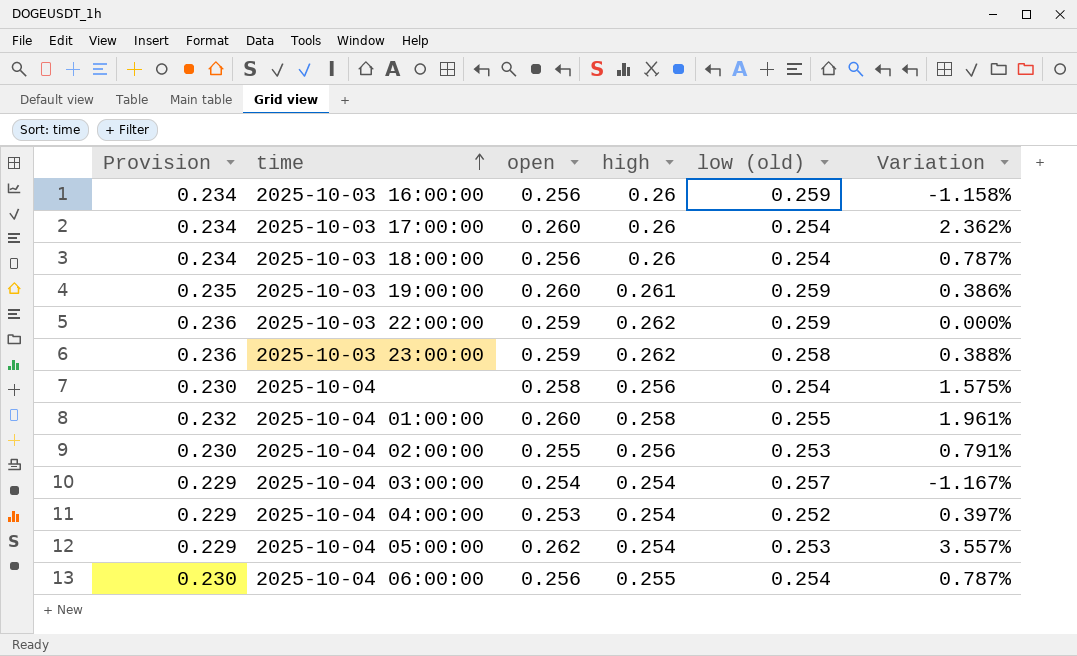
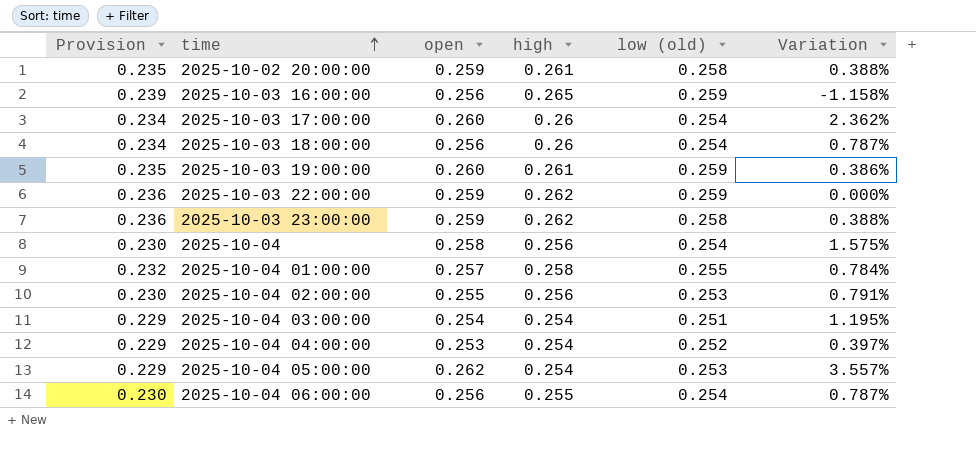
row 2025-10-02 20:00:00: none -> 0.235 | 0.259 | 0.261 | 0.258 | 0.388%
2025-10-03 16:00:00 | Provision: 0.234 -> 0.239
2025-10-03 16:00:00 | high: 0.26 -> 0.265
2025-10-04 01:00:00 | open: 0.260 -> 0.257
2025-10-04 01:00:00 | Variation: 1.961% -> 0.784%
2025-10-04 03:00:00 | low (old): 0.257 -> 0.251
2025-10-04 03:00:00 | Variation: -1.167% -> 1.195%

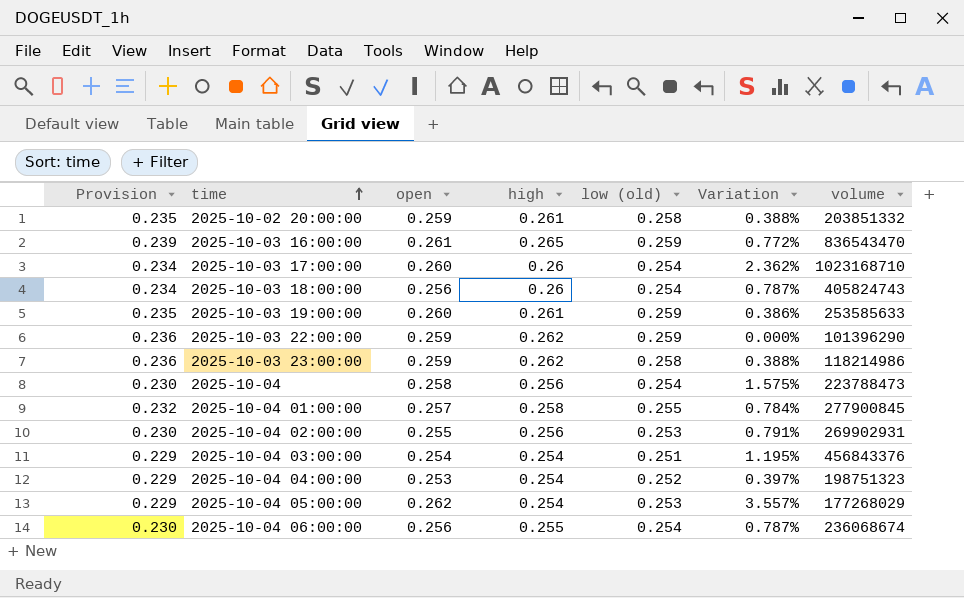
column volume | position: none -> 7
2025-10-03 16:00:00 | open: 0.256 -> 0.261
2025-10-03 16:00:00 | Variation: -1.158% -> 0.772%

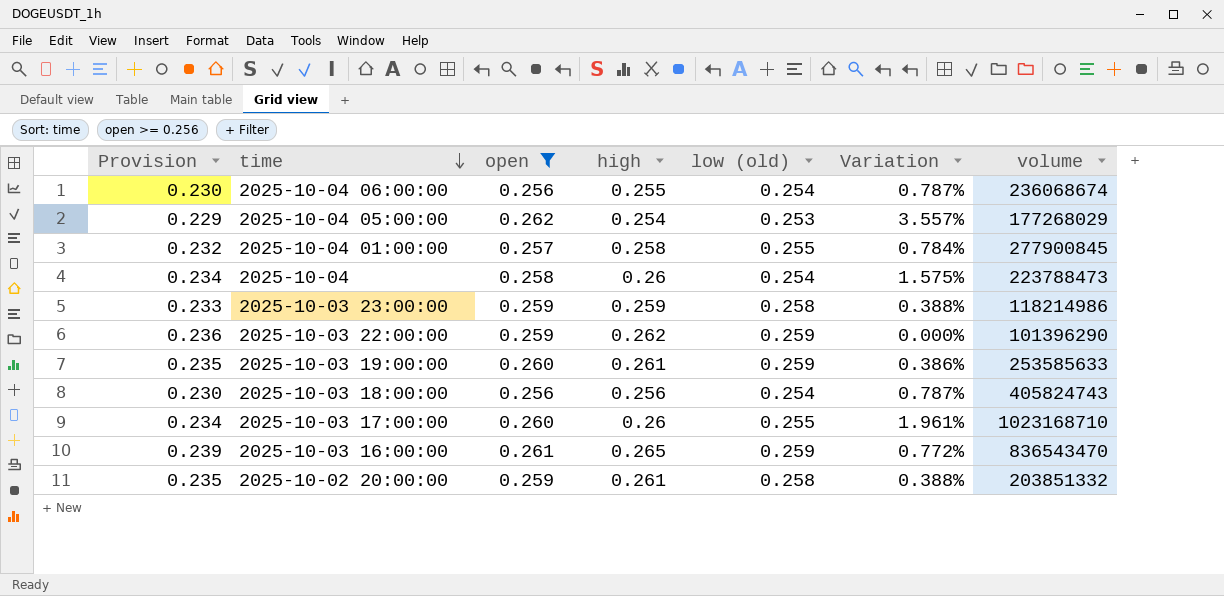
filter: none -> open >= 0.256
row order: time ascending -> time descending
2025-10-04 | Provision: 0.230 -> 0.234
2025-10-04 | high: 0.256 -> 0.26
2025-10-03 23:00:00 | Provision: 0.236 -> 0.233
2025-10-03 23:00:00 | high: 0.262 -> 0.259
2025-10-03 18:00:00 | Provision: 0.234 -> 0.230
2025-10-03 18:00:00 | high: 0.26 -> 0.256
2025-10-03 17:00:00 | low (old): 0.254 -> 0.255
2025-10-03 17:00:00 | Variation: 2.362% -> 1.961%

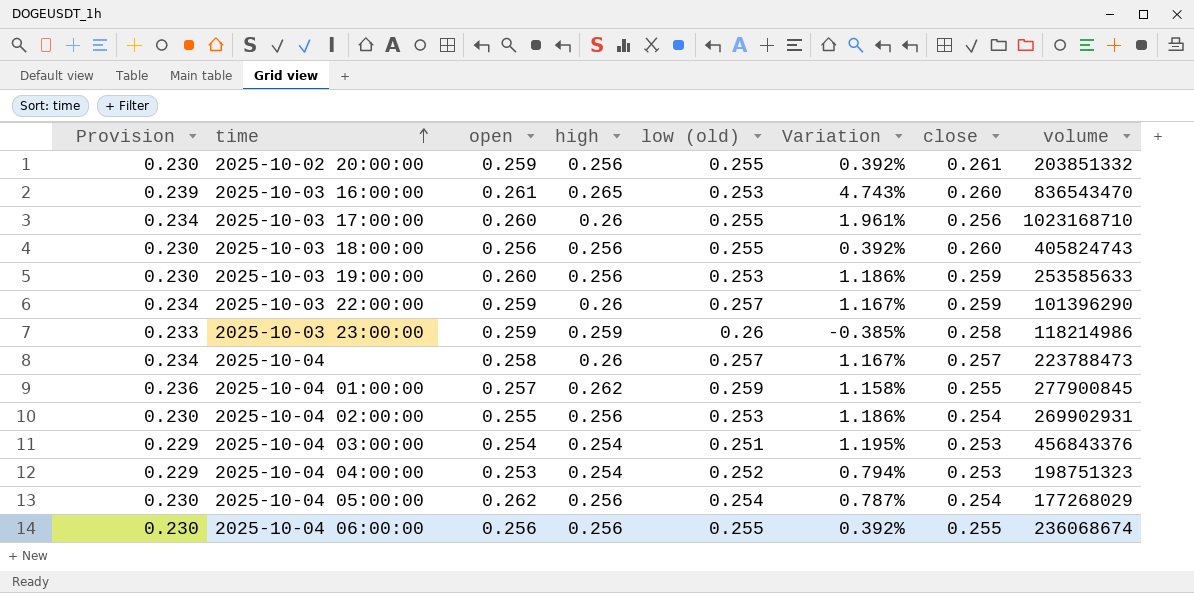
filter: open >= 0.256 -> none
row order: time descending -> time ascending
column Variation | formula: ([open] - [low (old)]) / [low (old)] -> ([high] - [low (old)]) / [low (old)]
column close | position: none -> 7
2025-10-02 20:00:00 | Provision: 0.235 -> 0.230
2025-10-02 20:00:00 | high: 0.261 -> 0.256
2025-10-02 20:00:00 | low (old): 0.258 -> 0.255
2025-10-03 16:00:00 | low (old): 0.259 -> 0.253
2025-10-03 18:00:00 | low (old): 0.254 -> 0.255
2025-10-03 19:00:00 | Provision: 0.235 -> 0.230
2025-10-03 19:00:00 | high: 0.261 -> 0.256
2025-10-03 19:00:00 | low (old): 0.259 -> 0.253
2025-10-03 22:00:00 | Provision: 0.236 -> 0.234
2025-10-03 22:00:00 | high: 0.262 -> 0.26
2025-10-03 22:00:00 | low (old): 0.259 -> 0.257
2025-10-03 23:00:00 | low (old): 0.258 -> 0.26
2025-10-04 | low (old): 0.254 -> 0.257
2025-10-04 01:00:00 | Provision: 0.232 -> 0.236
2025-10-04 01:00:00 | high: 0.258 -> 0.262
2025-10-04 01:00:00 | low (old): 0.255 -> 0.259
2025-10-04 05:00:00 | Provision: 0.229 -> 0.230
2025-10-04 05:00:00 | high: 0.254 -> 0.256
2025-10-04 05:00:00 | low (old): 0.253 -> 0.254
2025-10-04 06:00:00 | high: 0.255 -> 0.256
2025-10-04 06:00:00 | low (old): 0.254 -> 0.255

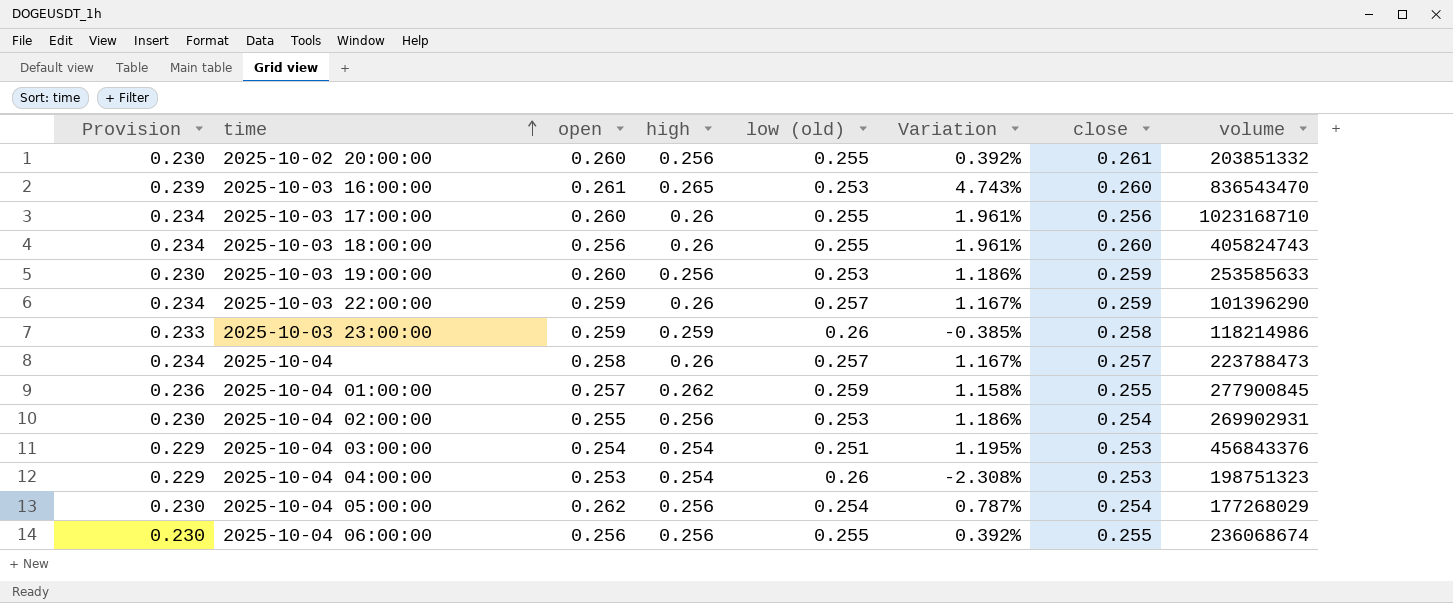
2025-10-02 20:00:00 | open: 0.259 -> 0.260
2025-10-03 18:00:00 | Provision: 0.230 -> 0.234
2025-10-03 18:00:00 | high: 0.256 -> 0.26
2025-10-03 18:00:00 | Variation: 0.392% -> 1.961%
2025-10-04 04:00:00 | low (old): 0.252 -> 0.26
2025-10-04 04:00:00 | Variation: 0.794% -> -2.308%

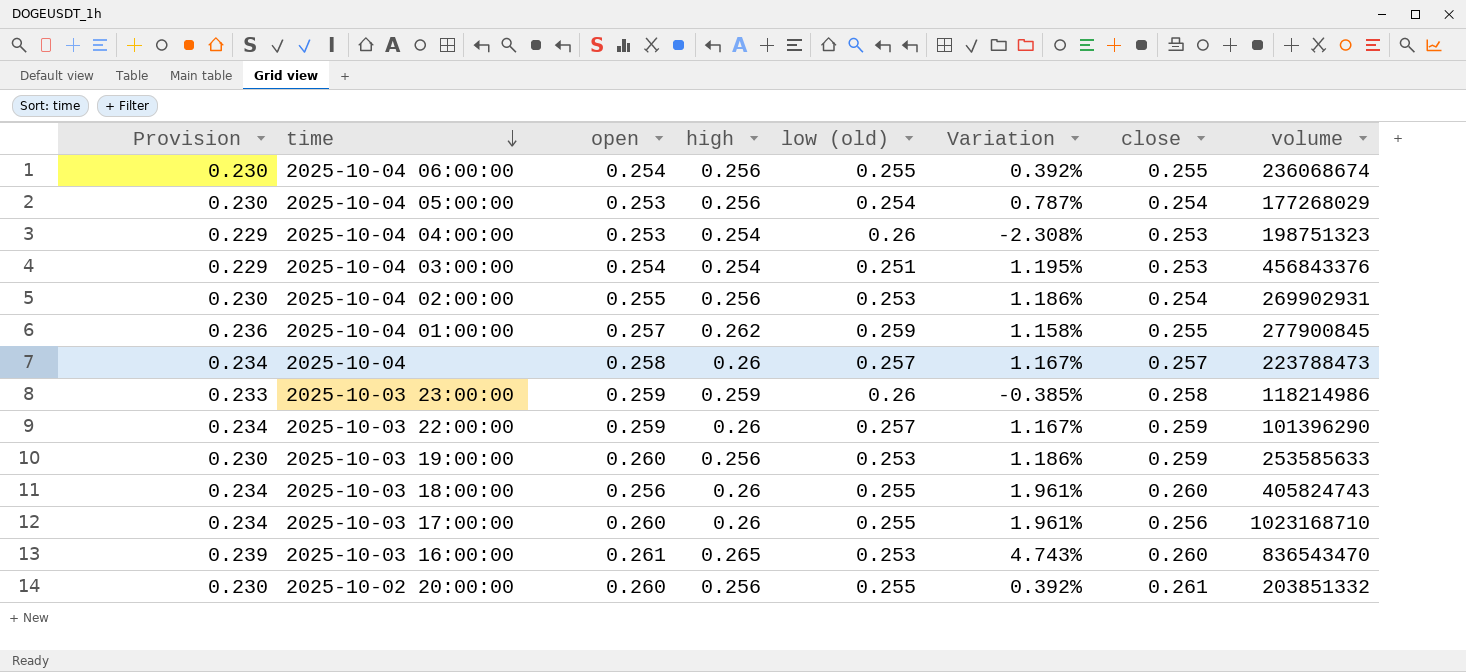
row order: time ascending -> time descending
2025-10-04 06:00:00 | open: 0.256 -> 0.254
2025-10-04 05:00:00 | open: 0.262 -> 0.253

